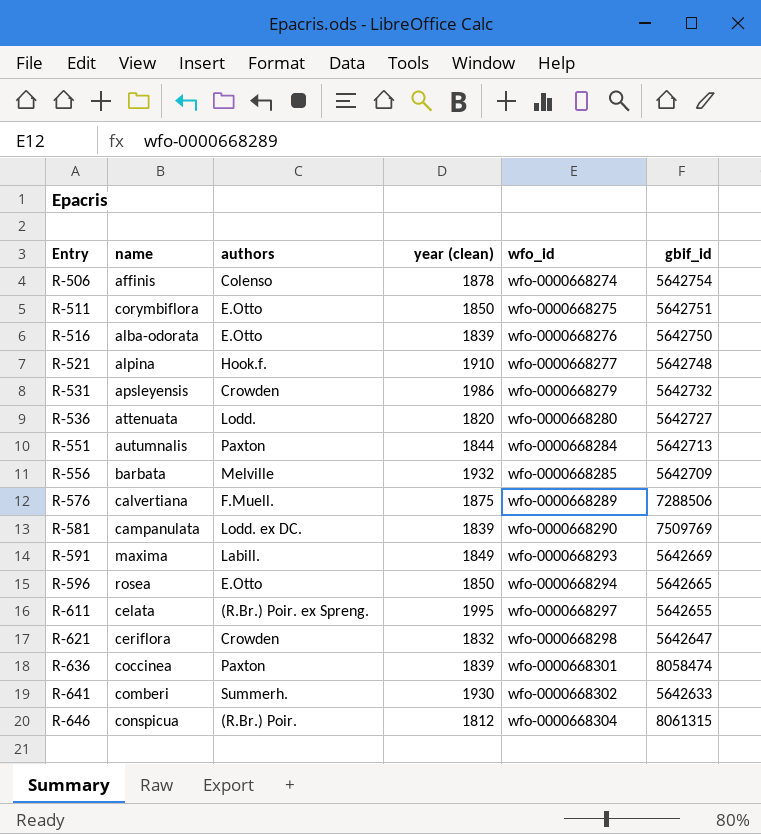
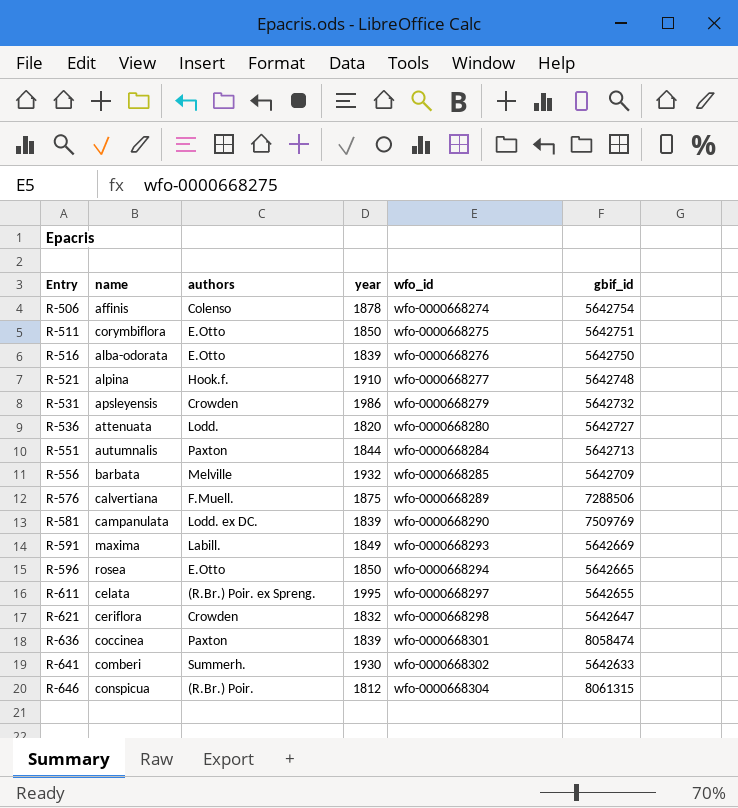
column name: year (clean) -> year

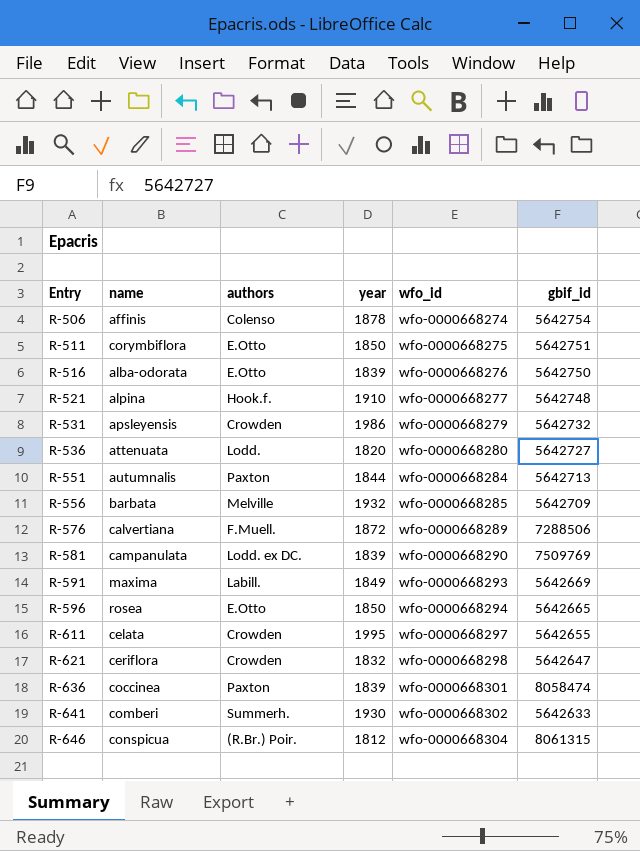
R-576 | year: 1875 -> 1872
R-611 | authors: (R.Br.) Poir. ex Spreng. -> Crowden

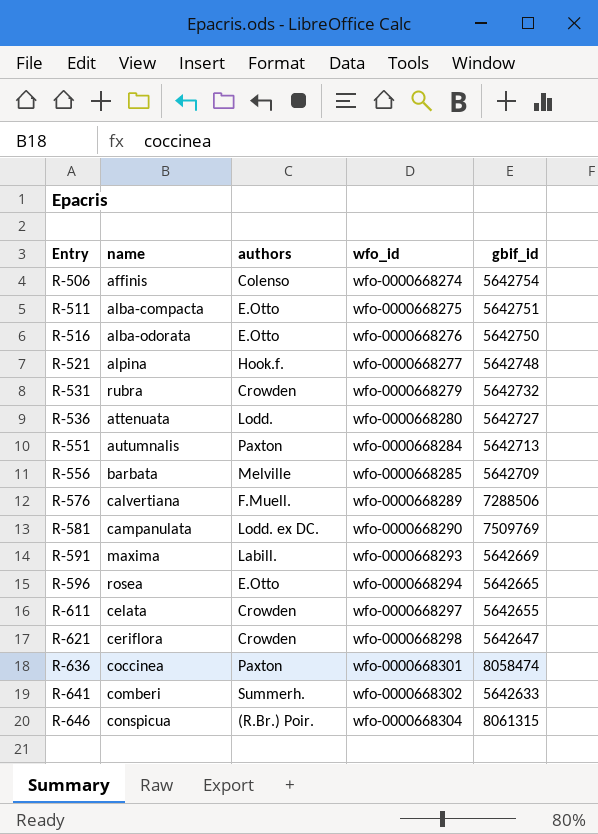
column year | position: 4 -> none
R-511 | name: corymbiflora -> alba-compacta
R-531 | name: apsleyensis -> rubra

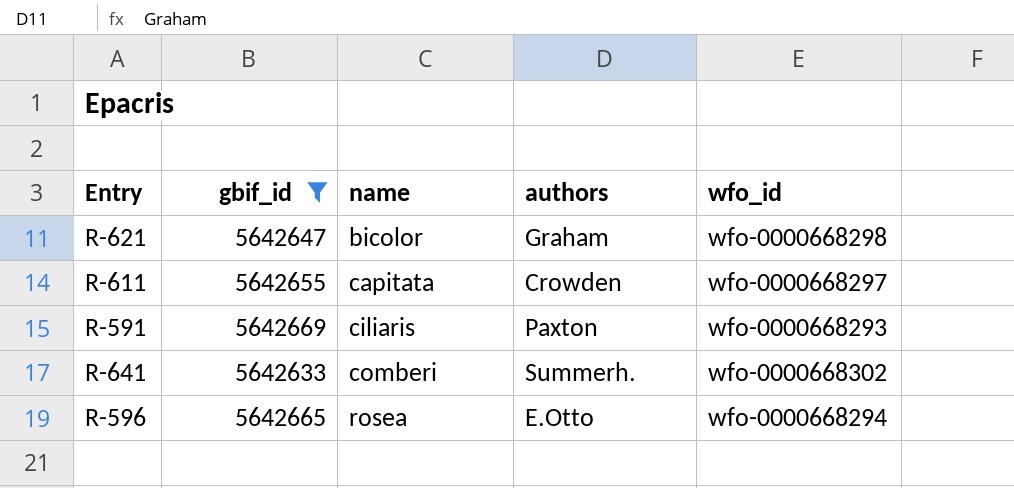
filter: none -> gbif_id <= 5642669
row order: Entry ascending -> name ascending
column gbif_id | position: 5 -> 2
R-621 | name: ceriflora -> bicolor
R-621 | authors: Crowden -> Graham
R-611 | name: celata -> capitata
R-591 | name: maxima -> ciliaris
R-591 | authors: Labill. -> Paxton

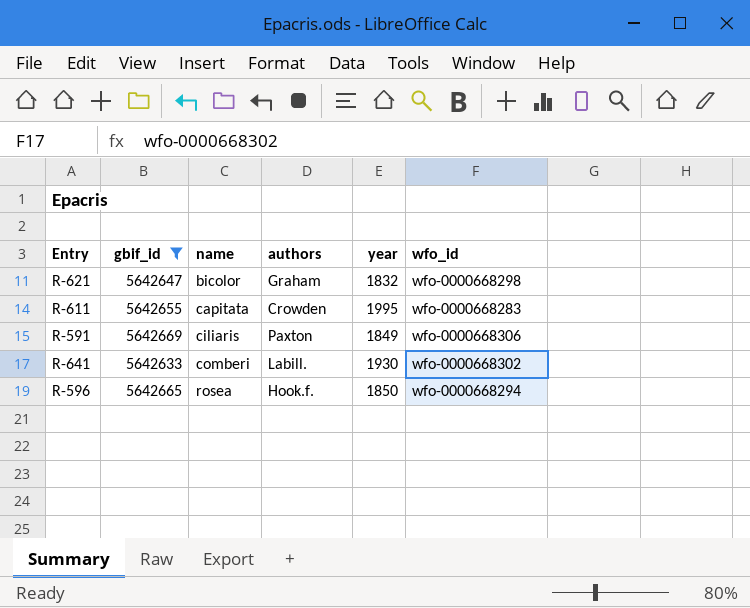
column year | position: none -> 5
R-611 | wfo_id: wfo-0000668297 -> wfo-0000668283
R-591 | wfo_id: wfo-0000668293 -> wfo-0000668306
R-641 | authors: Summerh. -> Labill.
R-596 | authors: E.Otto -> Hook.f.

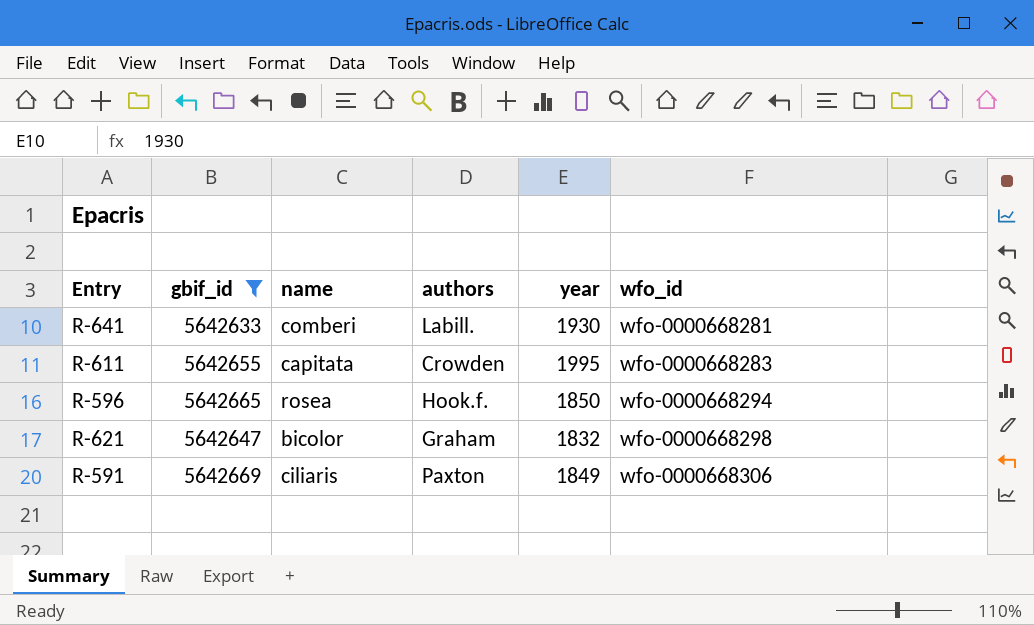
row order: name ascending -> wfo_id ascending
R-641 | wfo_id: wfo-0000668302 -> wfo-0000668281

